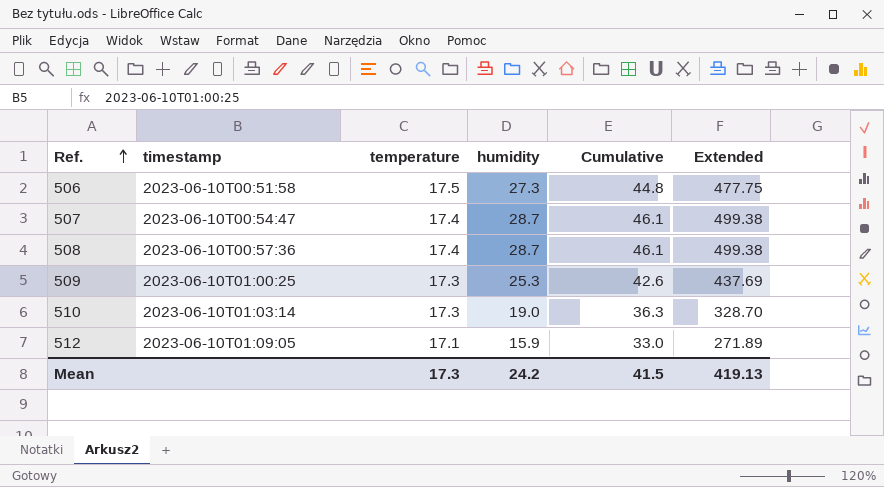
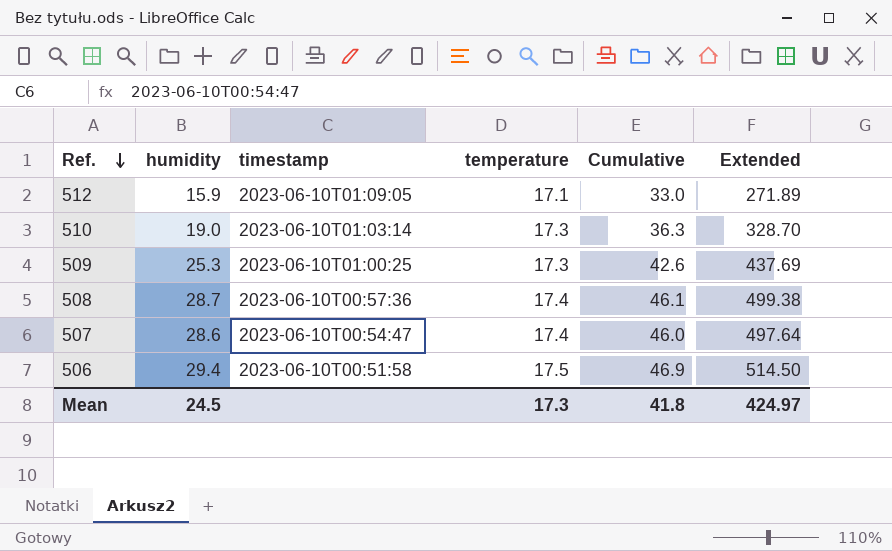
row order: Ref. ascending -> Ref. descending
column humidity | position: 4 -> 2
507 | humidity: 28.7 -> 28.6
507 | Cumulative: 46.1 -> 46.0
507 | Extended: 499.38 -> 497.64
506 | humidity: 27.3 -> 29.4
506 | Cumulative: 44.8 -> 46.9
506 | Extended: 477.75 -> 514.50
Mean | humidity: 24.2 -> 24.5
Mean | Cumulative: 41.5 -> 41.8
Mean | Extended: 419.13 -> 424.97

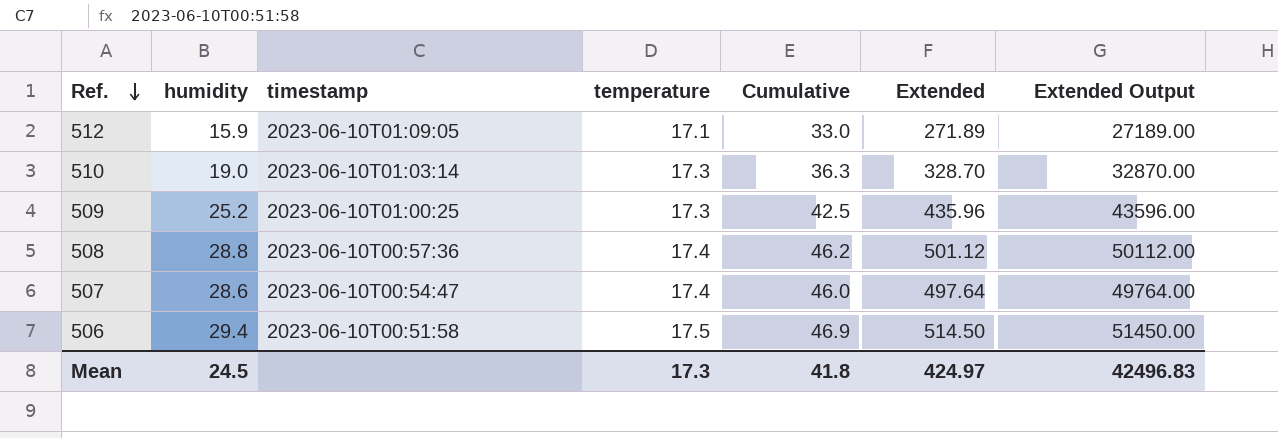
column Extended Output | formula: none -> [Extended] * 100
509 | humidity: 25.3 -> 25.2
509 | Cumulative: 42.6 -> 42.5
509 | Extended: 437.69 -> 435.96
508 | humidity: 28.7 -> 28.8
508 | Cumulative: 46.1 -> 46.2
508 | Extended: 499.38 -> 501.12

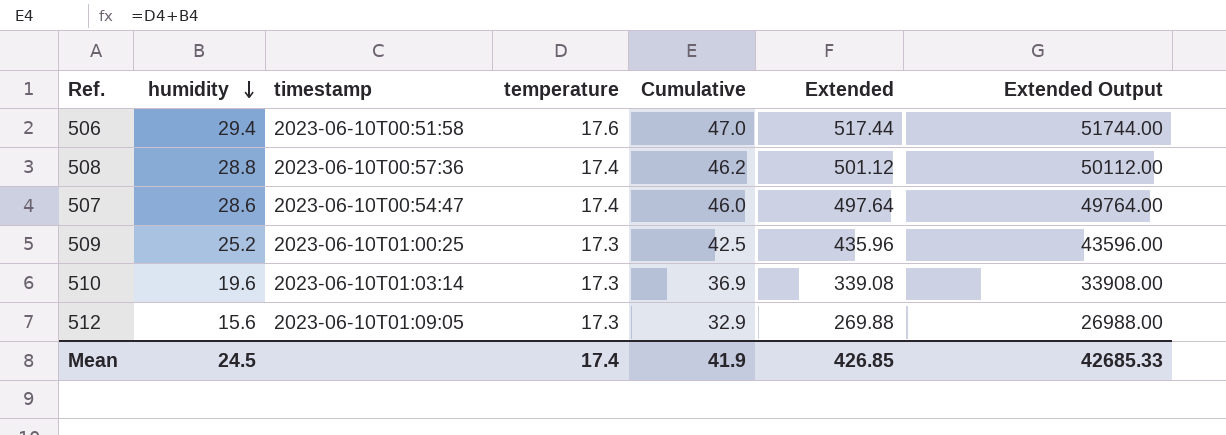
row order: Ref. descending -> humidity descending
506 | temperature: 17.5 -> 17.6
506 | Cumulative: 46.9 -> 47.0
506 | Extended: 514.50 -> 517.44
506 | Extended Output: 51450.00 -> 51744.00
510 | humidity: 19.0 -> 19.6
510 | Cumulative: 36.3 -> 36.9
510 | Extended: 328.70 -> 339.08
510 | Extended Output: 32870.00 -> 33908.00
512 | humidity: 15.9 -> 15.6
512 | temperature: 17.1 -> 17.3
512 | Cumulative: 33.0 -> 32.9
512 | Extended: 271.89 -> 269.88
512 | Extended Output: 27189.00 -> 26988.00
Mean | temperature: 17.3 -> 17.4
Mean | Cumulative: 41.8 -> 41.9
Mean | Extended: 424.97 -> 426.85
Mean | Extended Output: 42496.83 -> 42685.33

